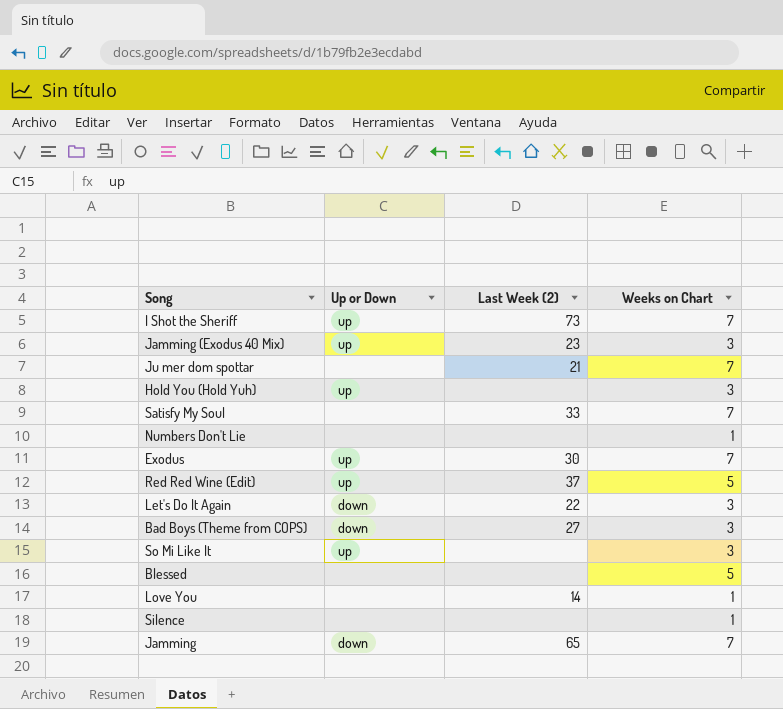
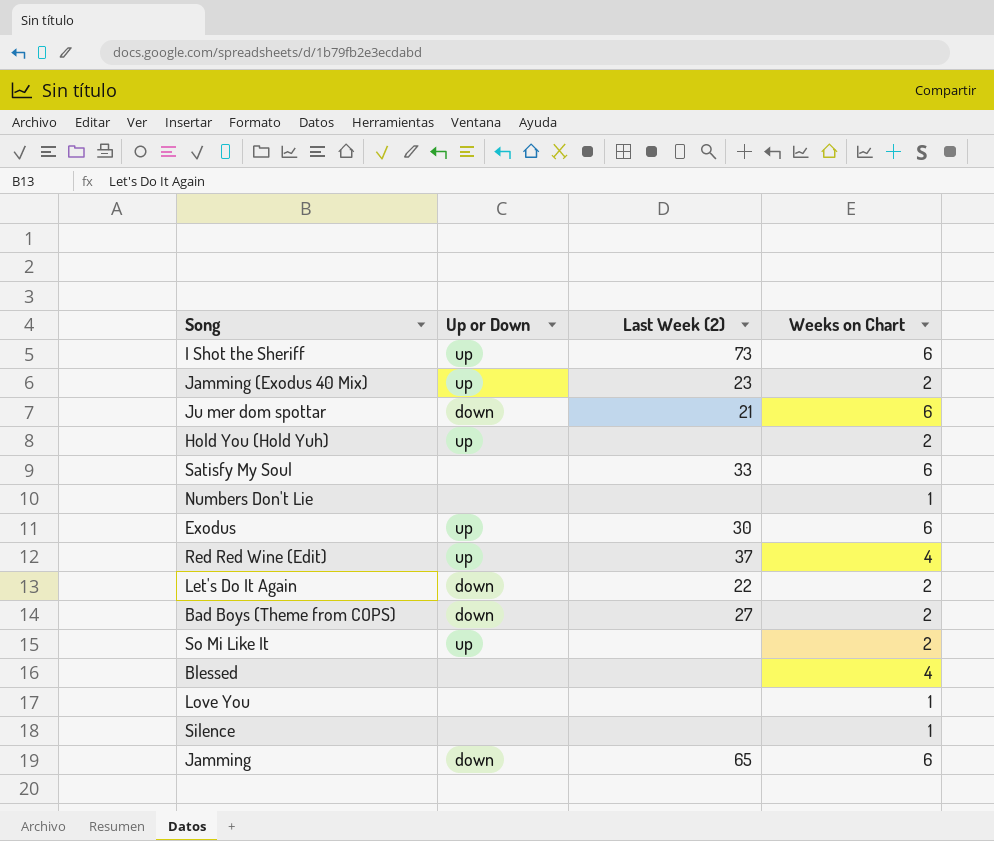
I Shot the Sheriff | Weeks on Chart: 7 -> 6
Jamming (Exodus 40 Mix) | Weeks on Chart: 3 -> 2
Ju mer dom spottar | Up or Down: none -> down
Ju mer dom spottar | Weeks on Chart: 7 -> 6
Hold You (Hold Yuh) | Weeks on Chart: 3 -> 2
Satisfy My Soul | Weeks on Chart: 7 -> 6
Exodus | Weeks on Chart: 7 -> 6
Red Red Wine (Edit) | Weeks on Chart: 5 -> 4
Let's Do It Again | Weeks on Chart: 3 -> 2
Bad Boys (Theme from COPS) | Weeks on Chart: 3 -> 2
So Mi Like It | Weeks on Chart: 3 -> 2
Blessed | Weeks on Chart: 5 -> 4
Love You | Last Week (2): 14 -> none
Jamming | Weeks on Chart: 7 -> 6

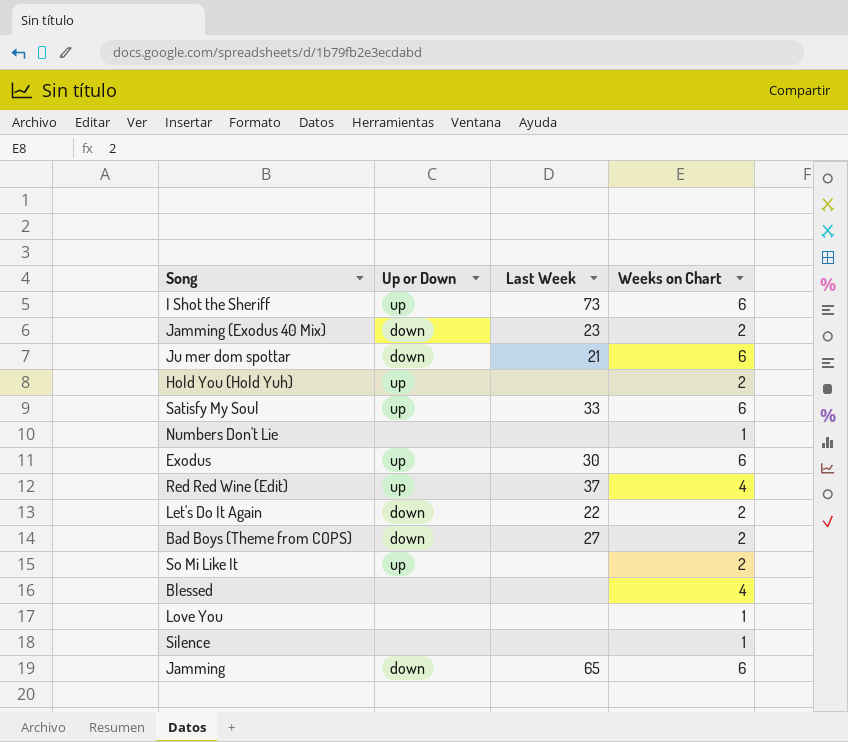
column name: Last Week (2) -> Last Week
Jamming (Exodus 40 Mix) | Up or Down: up -> down
Satisfy My Soul | Up or Down: none -> up

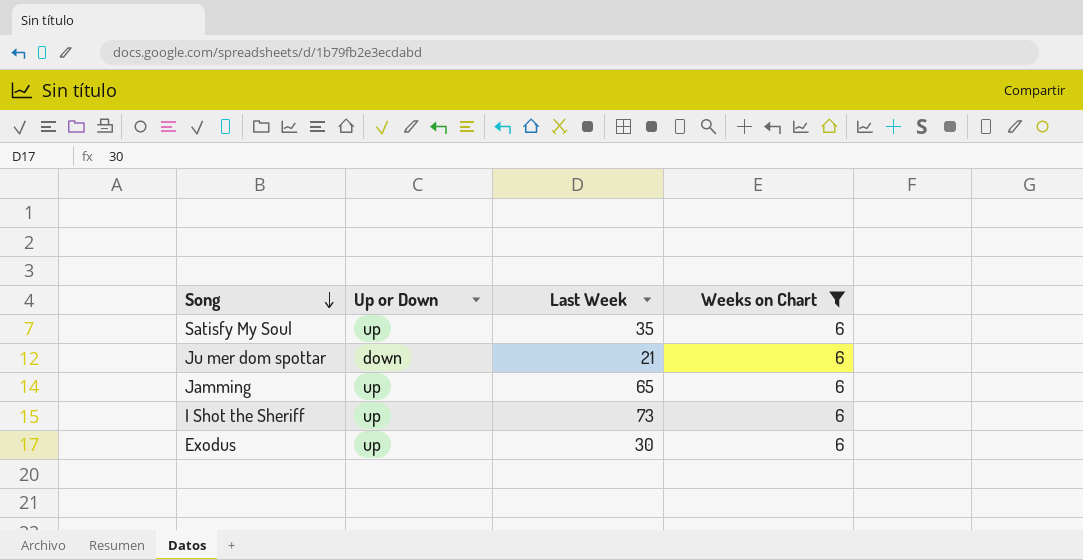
filter: none -> Weeks on Chart = 6
row order: none -> Song descending
Satisfy My Soul | Last Week: 33 -> 35
Jamming | Up or Down: down -> up

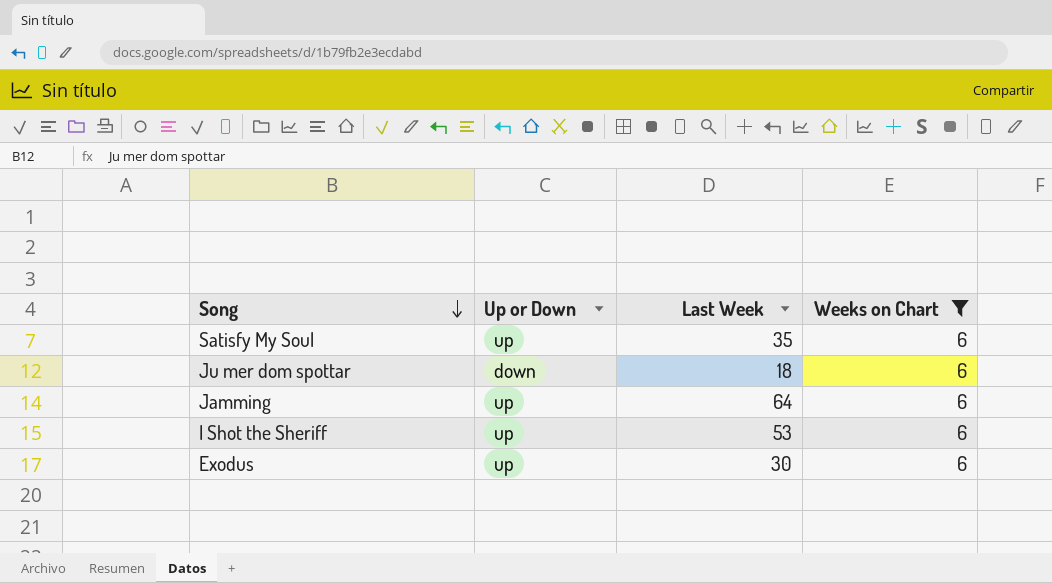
Ju mer dom spottar | Last Week: 21 -> 18
Jamming | Last Week: 65 -> 64
I Shot the Sheriff | Last Week: 73 -> 53

